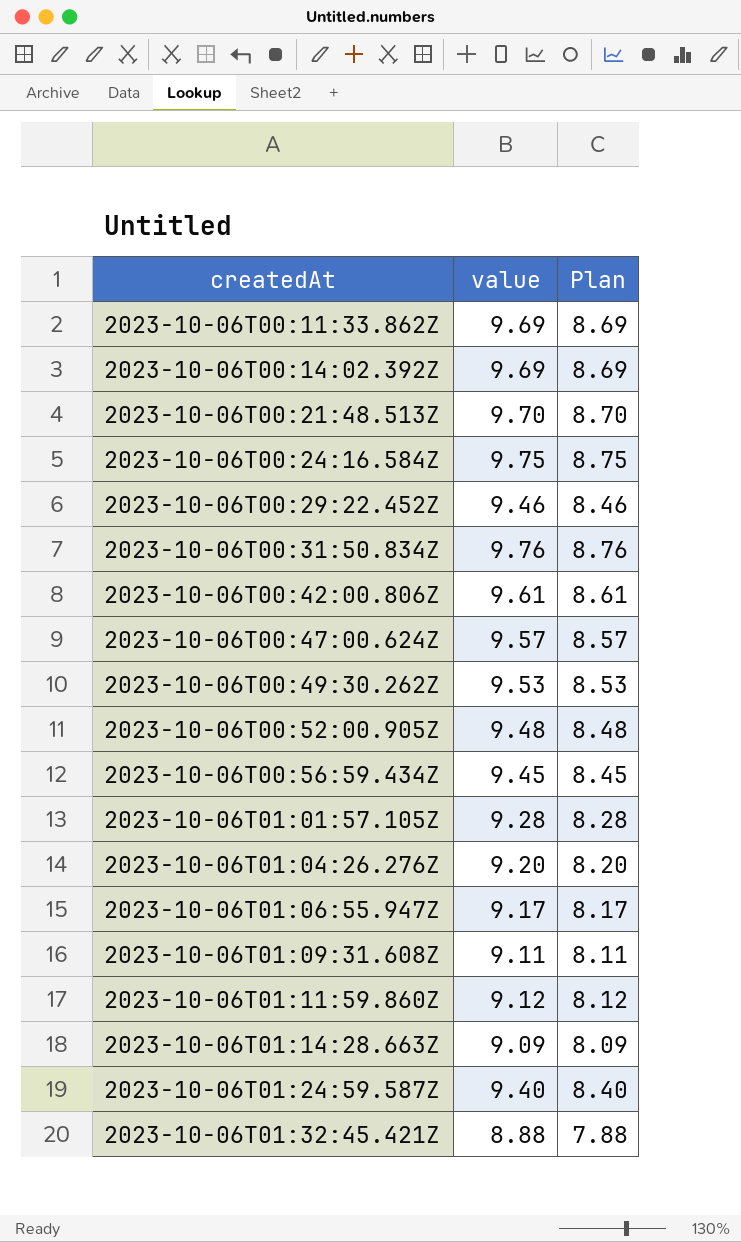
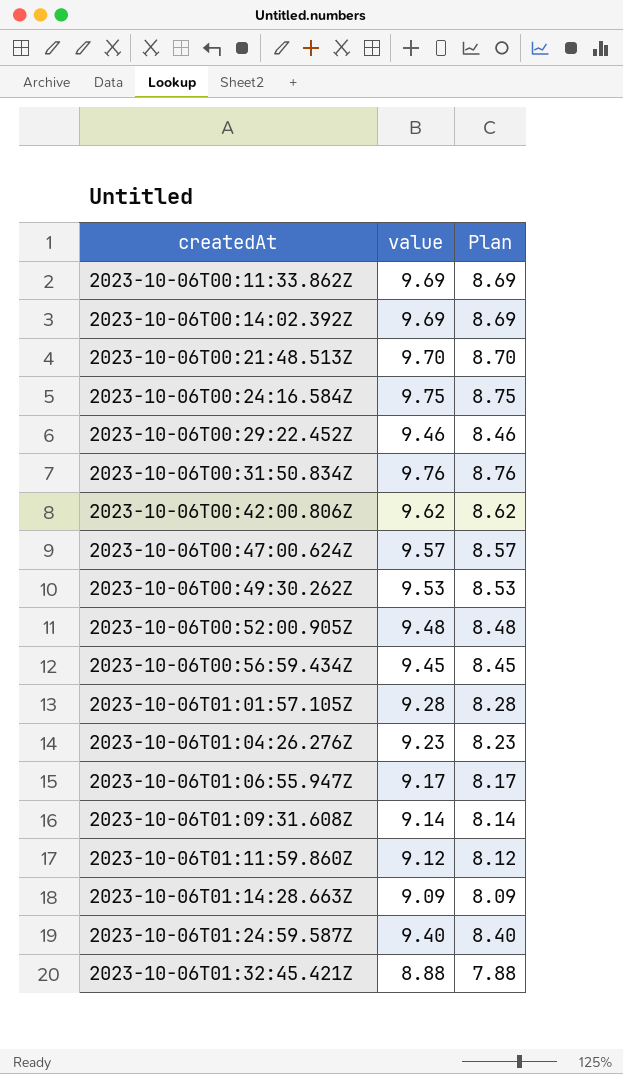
2023-10-06T00:42:00.806Z | value: 9.61 -> 9.62
2023-10-06T00:42:00.806Z | Plan: 8.61 -> 8.62
2023-10-06T01:04:26.276Z | value: 9.20 -> 9.23
2023-10-06T01:04:26.276Z | Plan: 8.20 -> 8.23
2023-10-06T01:09:31.608Z | value: 9.11 -> 9.14
2023-10-06T01:09:31.608Z | Plan: 8.11 -> 8.14

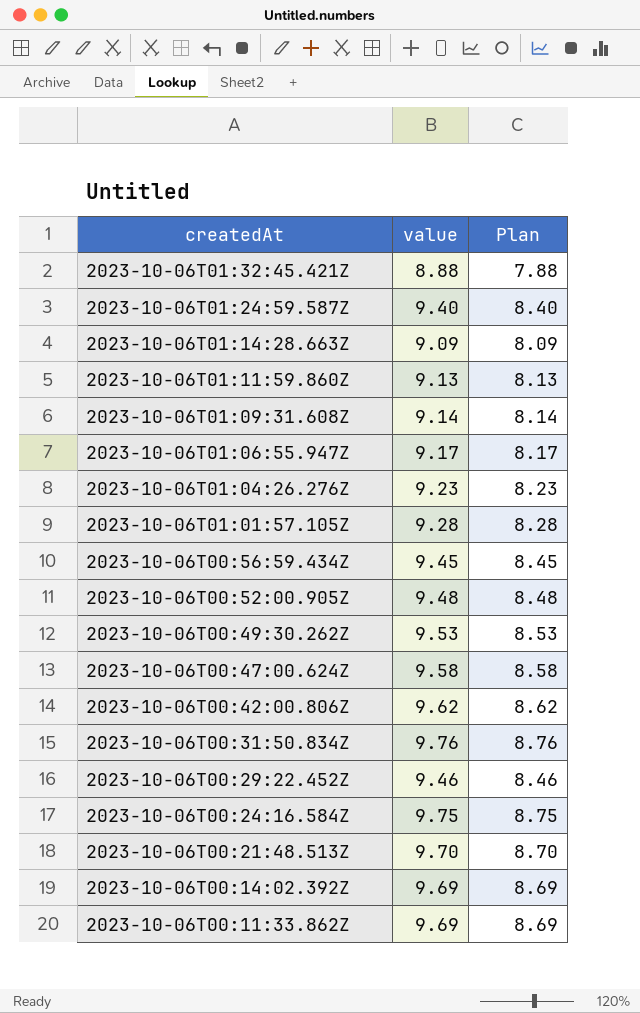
row order: createdAt ascending -> createdAt descending
2023-10-06T01:11:59.860Z | value: 9.12 -> 9.13
2023-10-06T01:11:59.860Z | Plan: 8.12 -> 8.13
2023-10-06T00:47:00.624Z | value: 9.57 -> 9.58
2023-10-06T00:47:00.624Z | Plan: 8.57 -> 8.58

